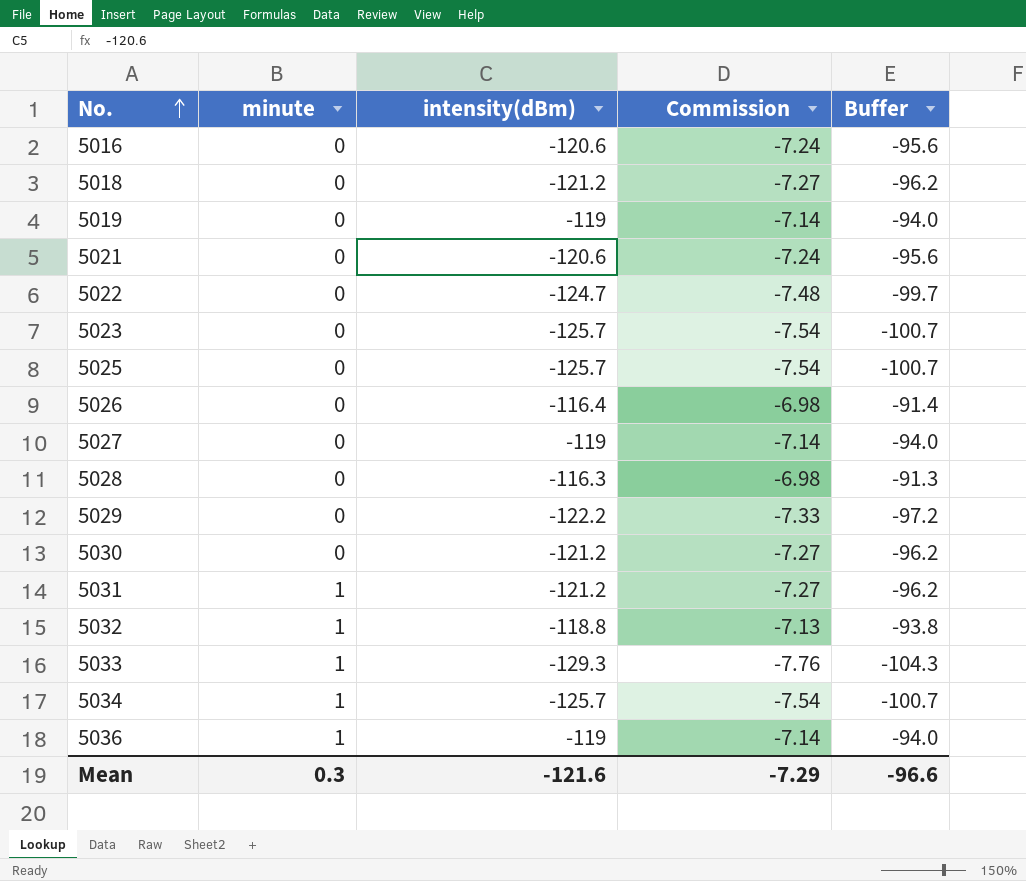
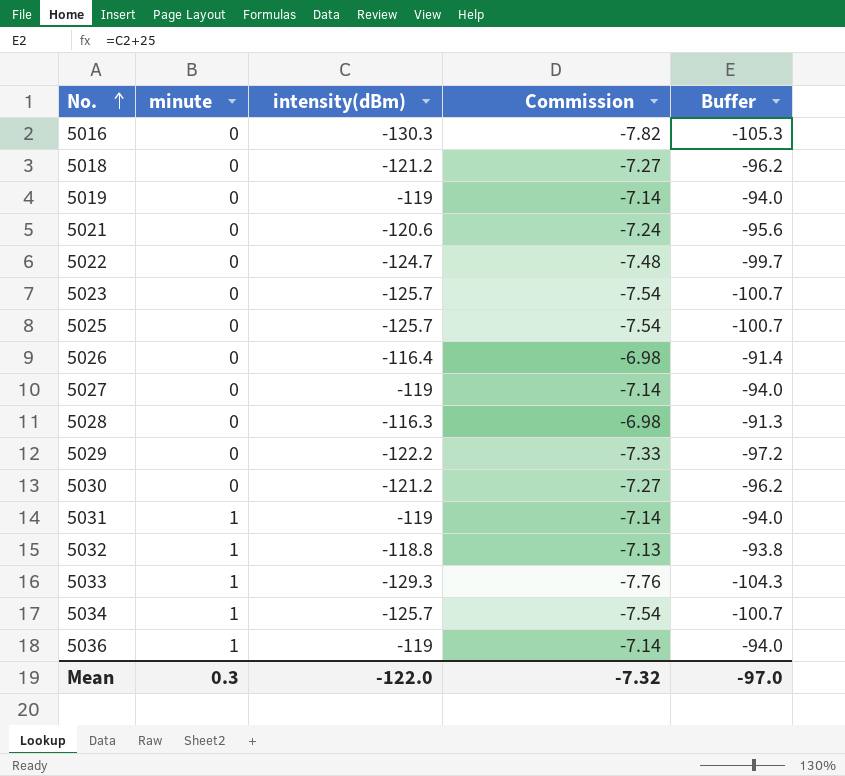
5016 | intensity(dBm): -120.6 -> -130.3
5016 | Commission: -7.24 -> -7.82
5016 | Buffer: -95.6 -> -105.3
5031 | intensity(dBm): -121.2 -> -119
5031 | Commission: -7.27 -> -7.14
5031 | Buffer: -96.2 -> -94.0
Mean | intensity(dBm): -121.6 -> -122.0
Mean | Commission: -7.29 -> -7.32
Mean | Buffer: -96.6 -> -97.0

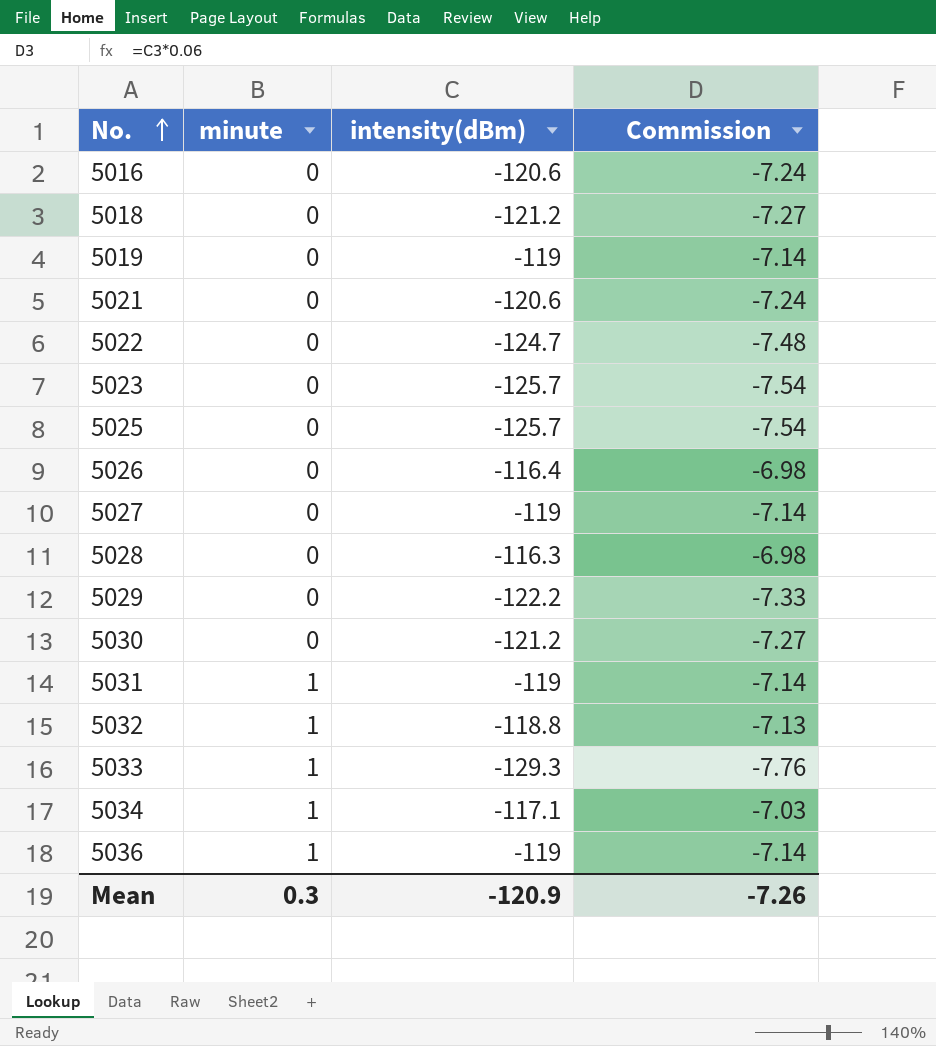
column Buffer | formula: [intensity(dBm)] + 25 -> none
5016 | intensity(dBm): -130.3 -> -120.6
5016 | Commission: -7.82 -> -7.24
5034 | intensity(dBm): -125.7 -> -117.1
5034 | Commission: -7.54 -> -7.03
Mean | intensity(dBm): -122.0 -> -120.9
Mean | Commission: -7.32 -> -7.26

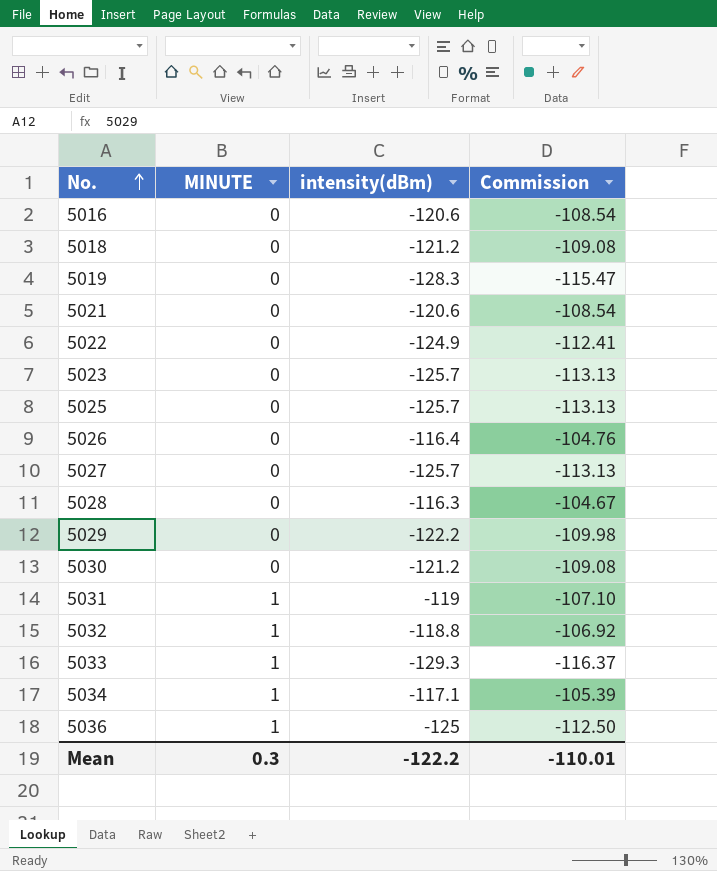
column name: minute -> MINUTE
column Commission | formula: [intensity(dBm)] * 0.06 -> [intensity(dBm)] * 0.9
5019 | intensity(dBm): -119 -> -128.3
5022 | intensity(dBm): -124.7 -> -124.9
5027 | intensity(dBm): -119 -> -125.7
5036 | intensity(dBm): -119 -> -125
Mean | intensity(dBm): -120.9 -> -122.2
Mean | Commission: -7.26 -> -110.01

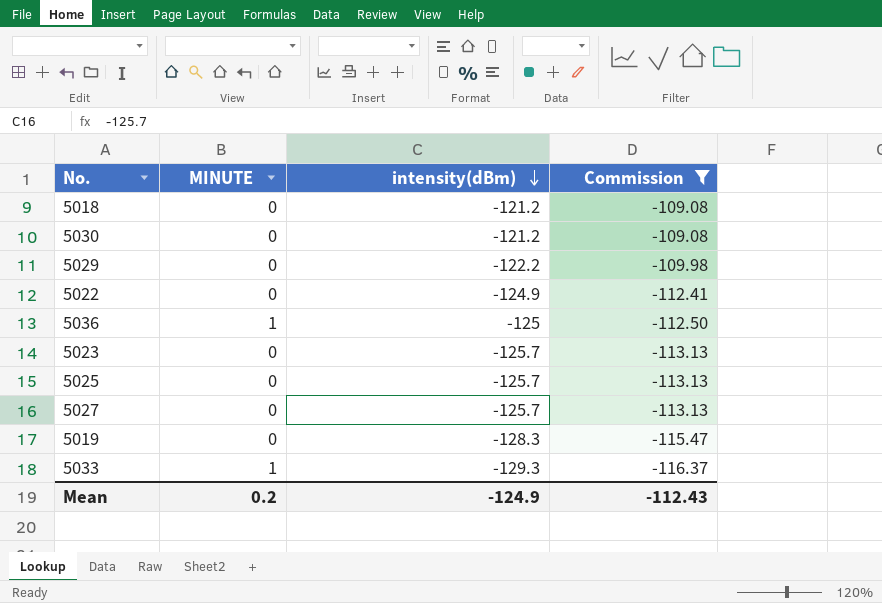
filter: none -> Commission <= -109.08
row order: No. ascending -> intensity(dBm) descending
Mean | MINUTE: 0.3 -> 0.2
Mean | intensity(dBm): -122.2 -> -124.9
Mean | Commission: -110.01 -> -112.43

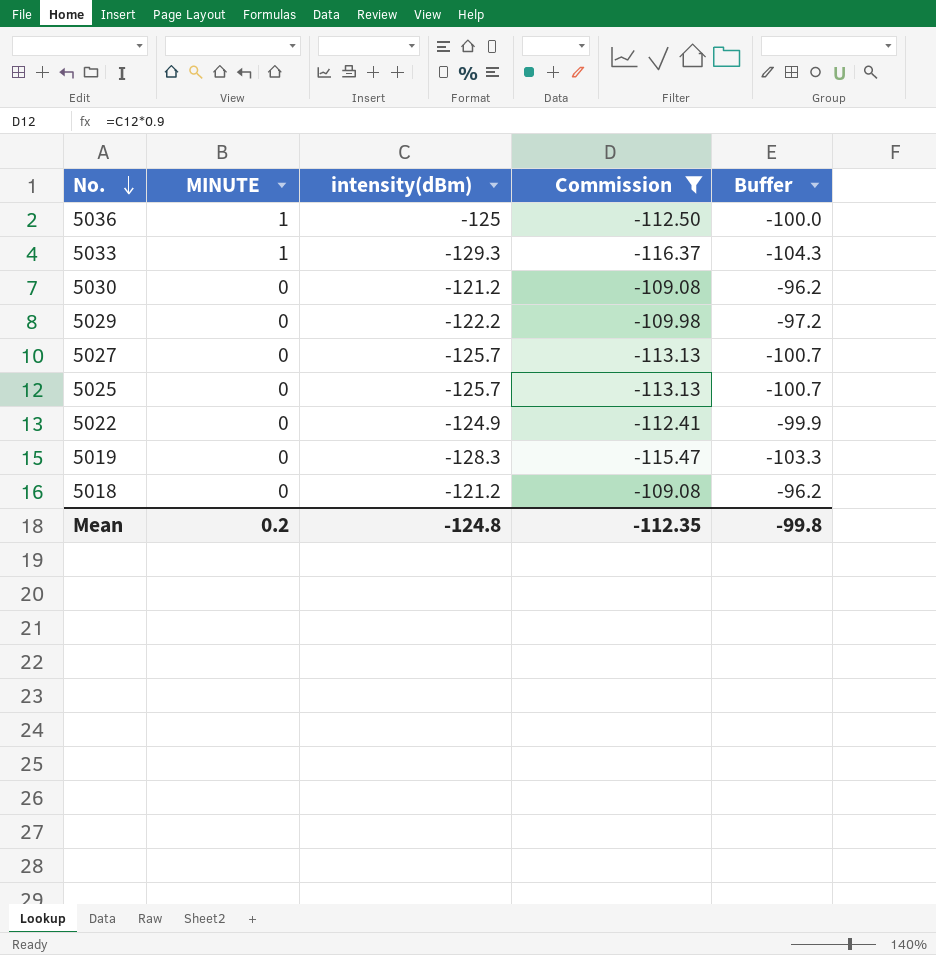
row order: intensity(dBm) descending -> No. descending
column Buffer | formula: none -> [intensity(dBm)] + 25
row 5023: 0 | -125.7 | -113.13 -> none
Mean | intensity(dBm): -124.9 -> -124.8
Mean | Commission: -112.43 -> -112.35

